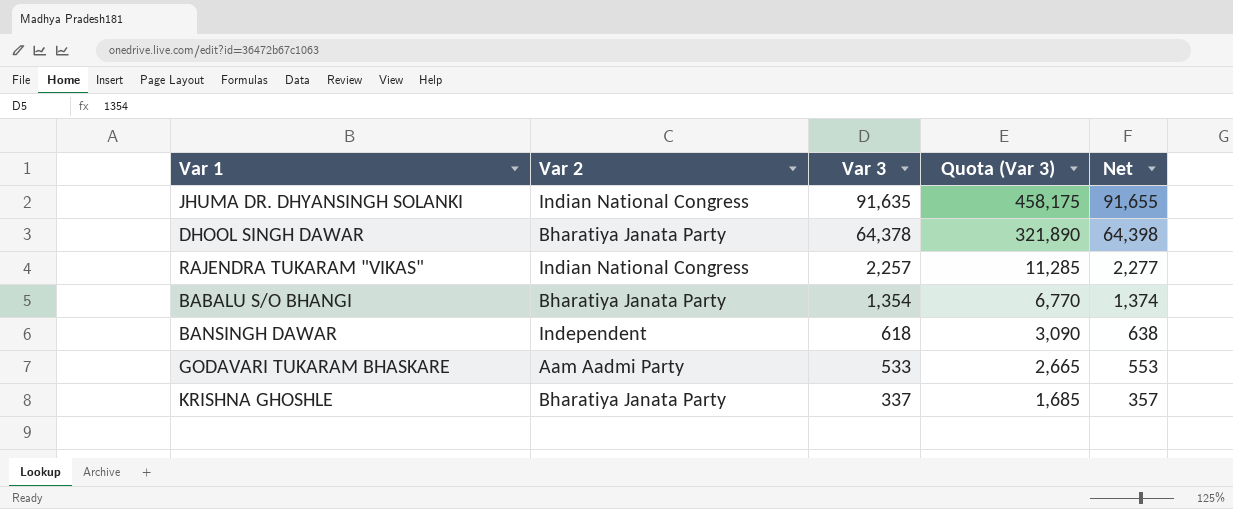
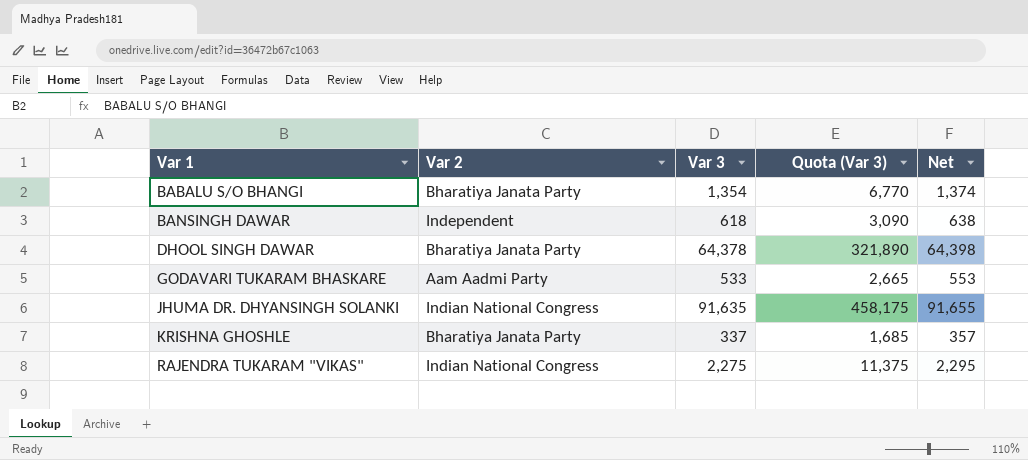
row order: Var 3 descending -> Var 1 ascending
RAJENDRA TUKARAM "VIKAS" | Var 3: 2,257 -> 2,275
RAJENDRA TUKARAM "VIKAS" | Quota (Var 3): 11,285 -> 11,375
RAJENDRA TUKARAM "VIKAS" | Net: 2,277 -> 2,295

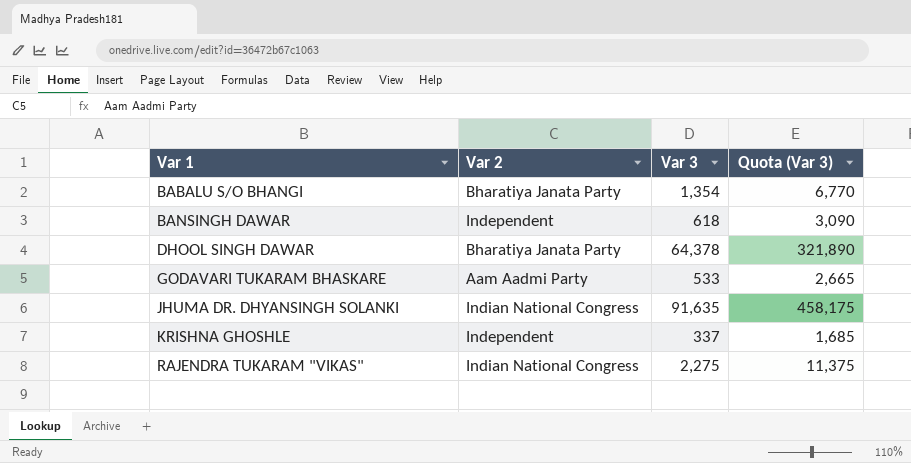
column Net | formula: [Var 3] + 20 -> none
KRISHNA GHOSHLE | Var 2: Bharatiya Janata Party -> Independent

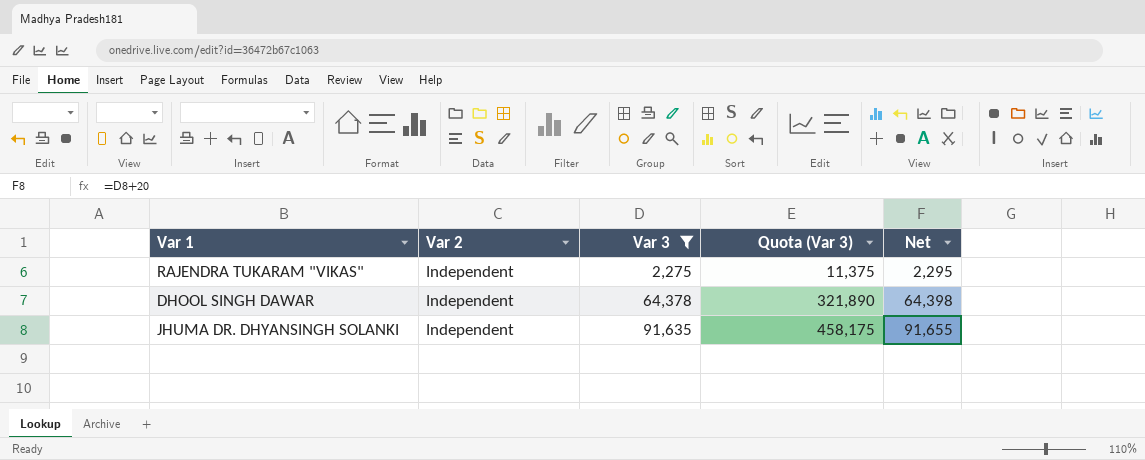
filter: none -> Var 3 >= 2,275
row order: Var 1 ascending -> Var 3 ascending
column Net | formula: none -> [Var 3] + 20
RAJENDRA TUKARAM "VIKAS" | Var 2: Indian National Congress -> Independent
DHOOL SINGH DAWAR | Var 2: Bharatiya Janata Party -> Independent
JHUMA DR. DHYANSINGH SOLANKI | Var 2: Indian National Congress -> Independent

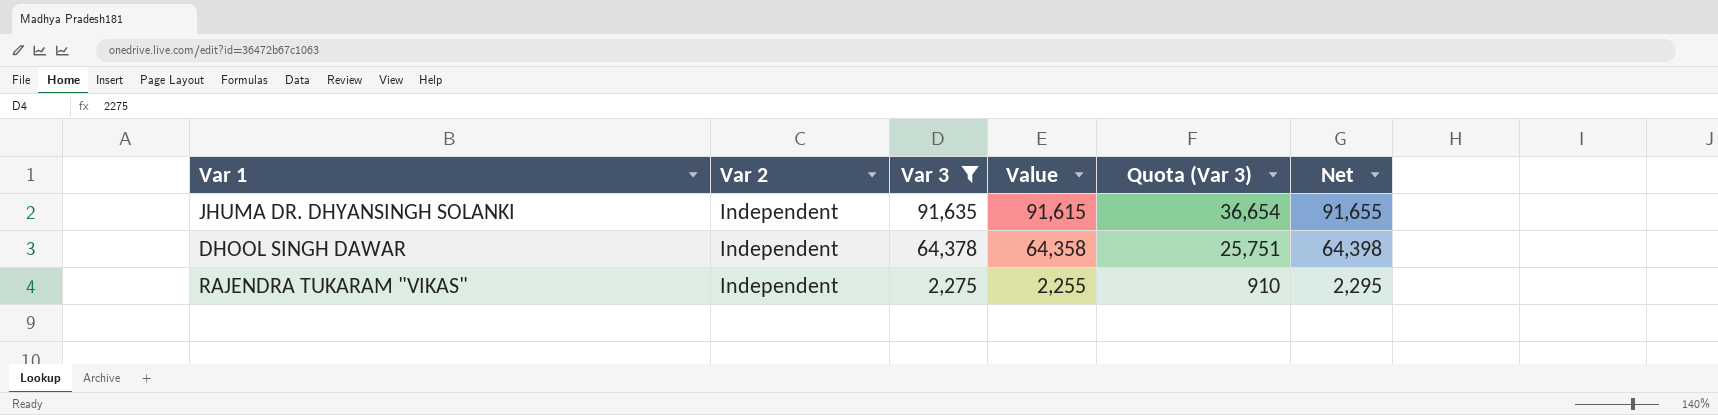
row order: Var 3 ascending -> Var 3 descending
column Value | formula: none -> [Var 3] - 20
column Quota (Var 3) | formula: [Var 3] * 5 -> [Var 3] * 0.4

